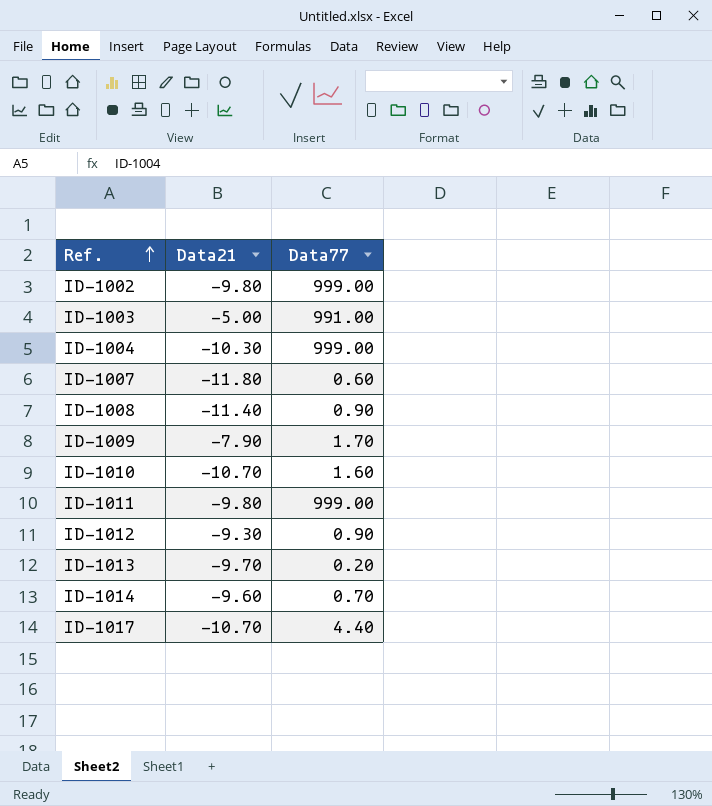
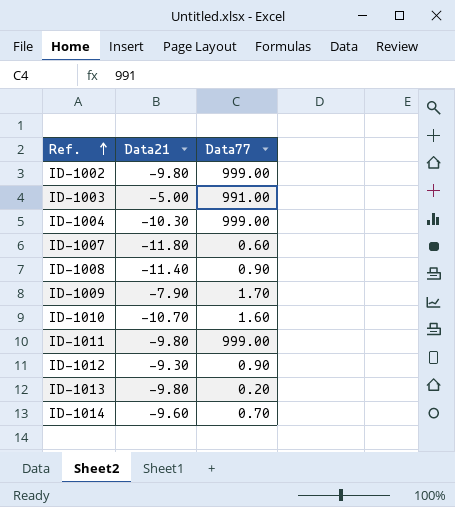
row ID-1017: -10.70 | 4.40 -> none
ID-1013 | Data21: -9.70 -> -9.80

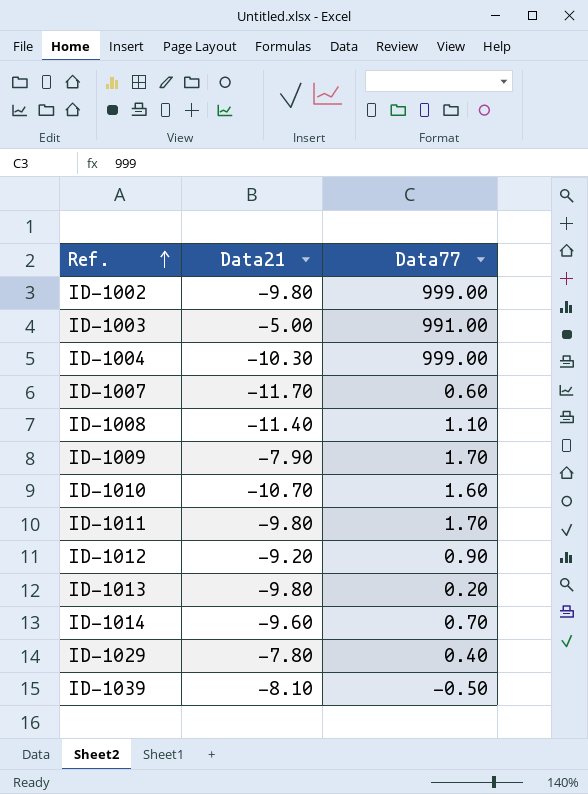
ID-1007 | Data21: -11.80 -> -11.70
ID-1008 | Data77: 0.90 -> 1.10
ID-1011 | Data77: 999.00 -> 1.70
ID-1012 | Data21: -9.30 -> -9.20
row ID-1029: none -> -7.80 | 0.40
row ID-1039: none -> -8.10 | -0.50

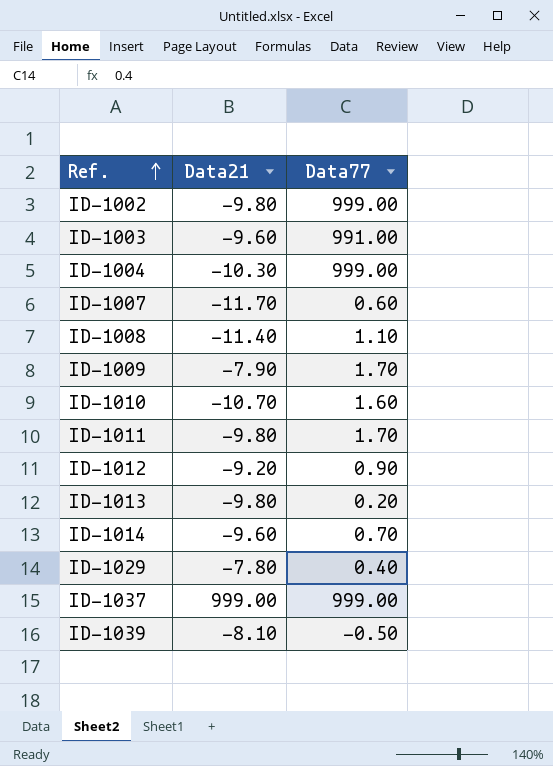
ID-1003 | Data21: -5.00 -> -9.60
row ID-1037: none -> 999.00 | 999.00

